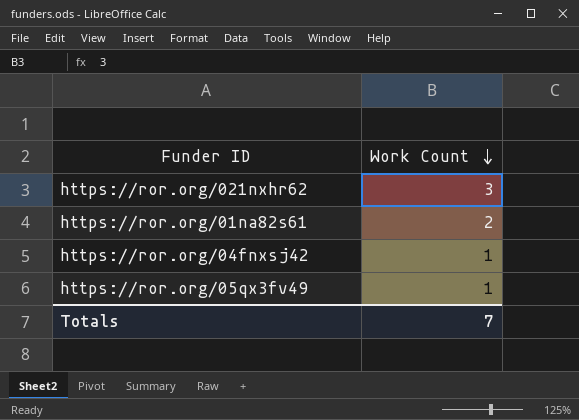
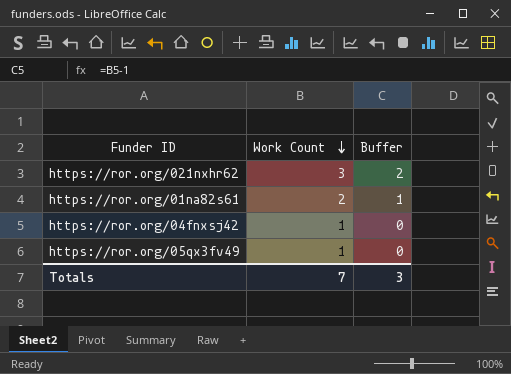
column Buffer | formula: none -> [Work Count] - 1

